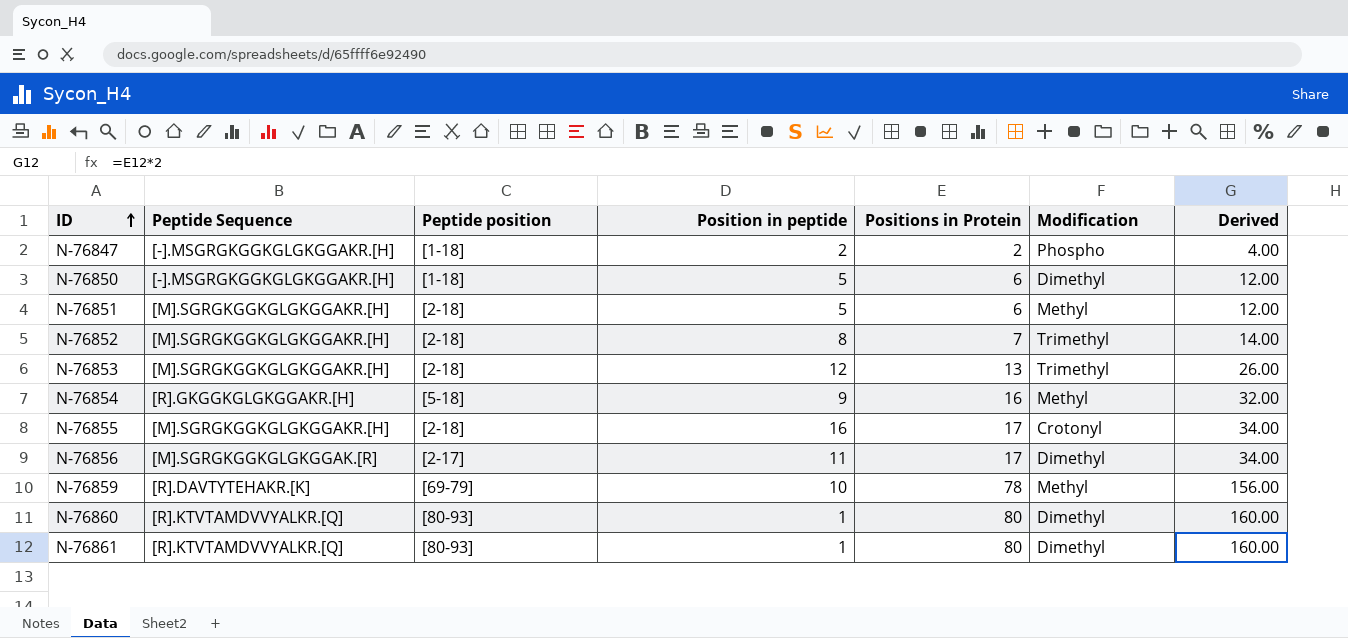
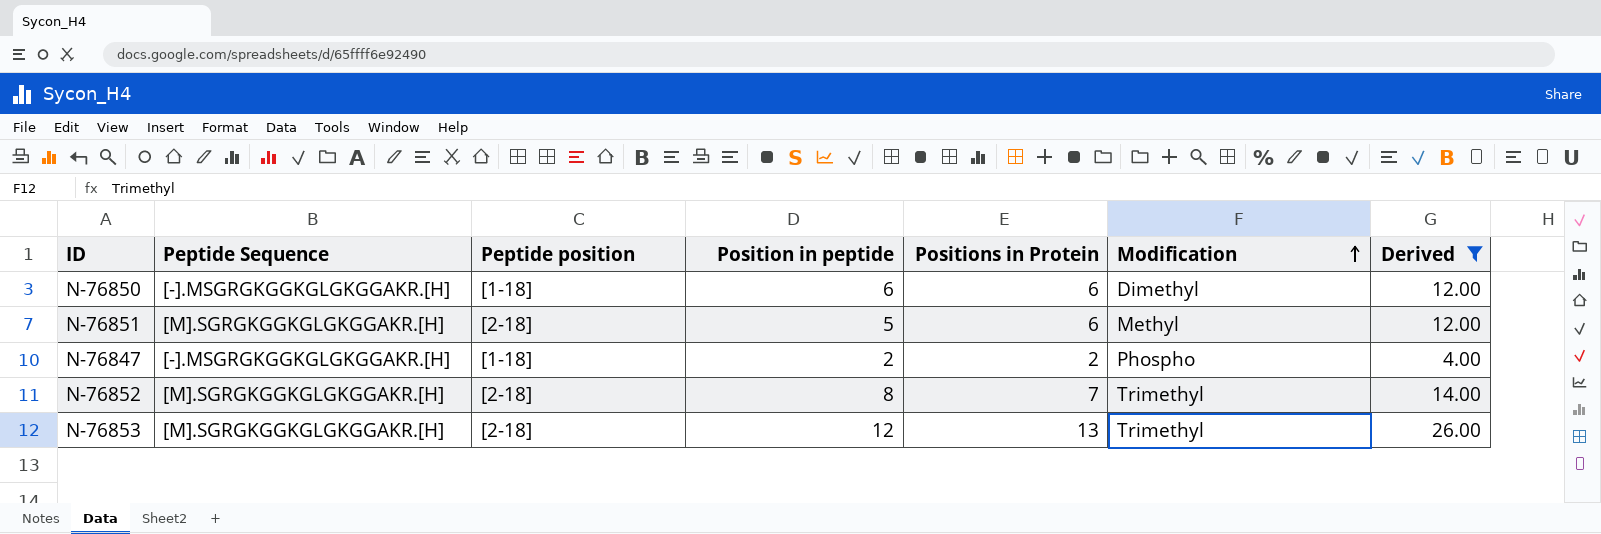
filter: none -> Derived <= 26.00
row order: ID ascending -> Modification ascending
N-76850 | Position in peptide: 5 -> 6

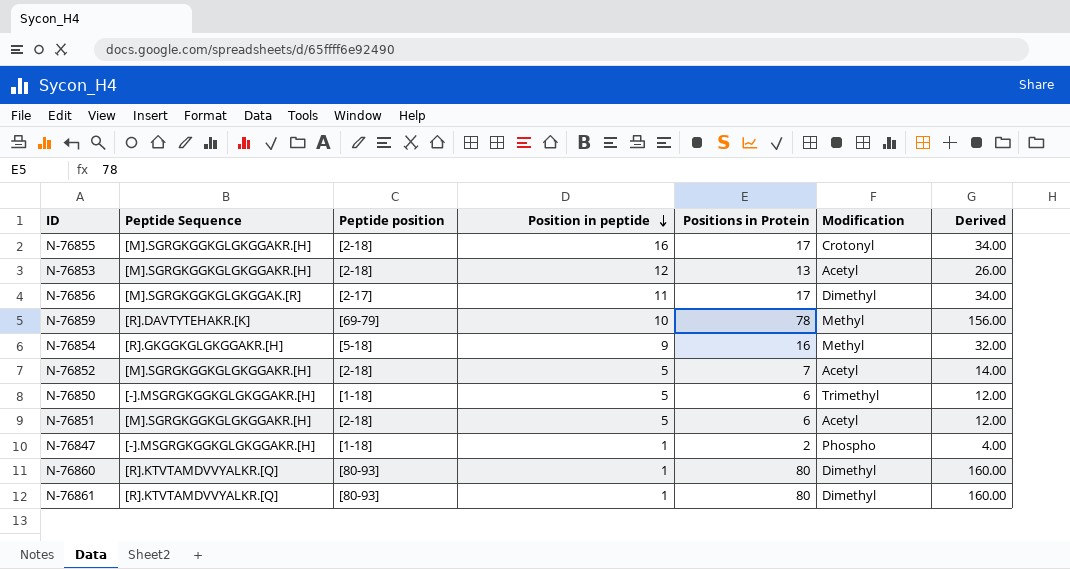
filter: Derived <= 26.00 -> none
row order: Modification ascending -> Position in peptide descending
N-76853 | Modification: Trimethyl -> Acetyl
N-76852 | Position in peptide: 8 -> 5
N-76852 | Modification: Trimethyl -> Acetyl
N-76850 | Position in peptide: 6 -> 5
N-76850 | Modification: Dimethyl -> Trimethyl
N-76851 | Modification: Methyl -> Acetyl
N-76847 | Position in peptide: 2 -> 1

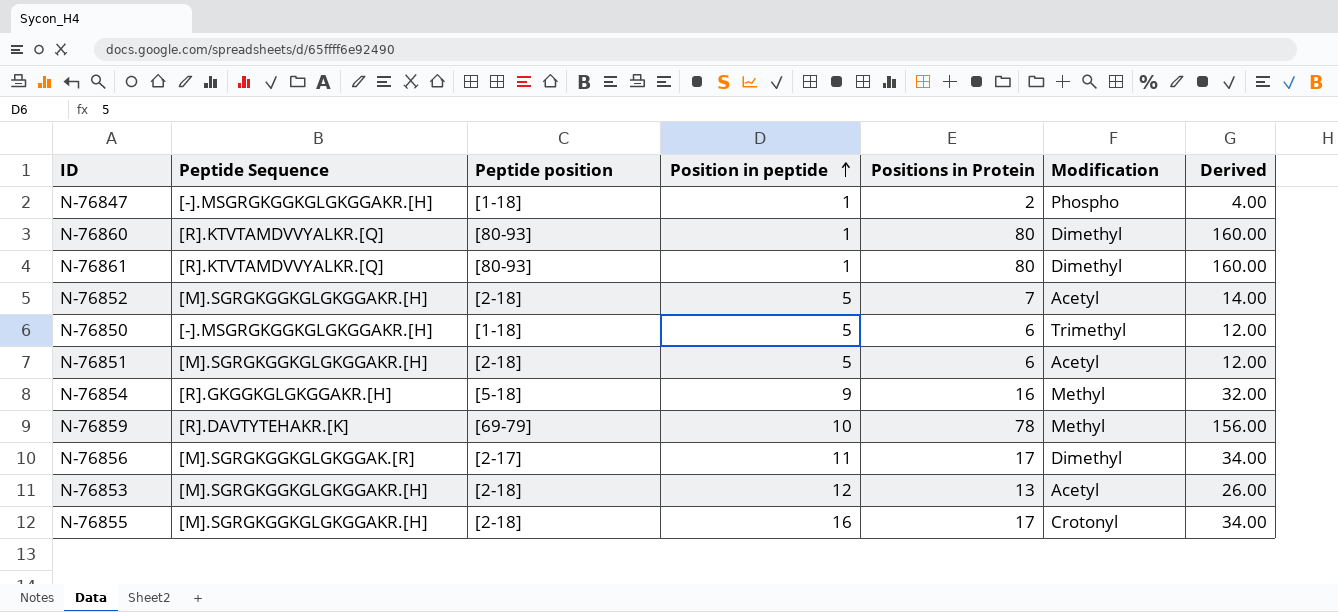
row order: Position in peptide descending -> Position in peptide ascending

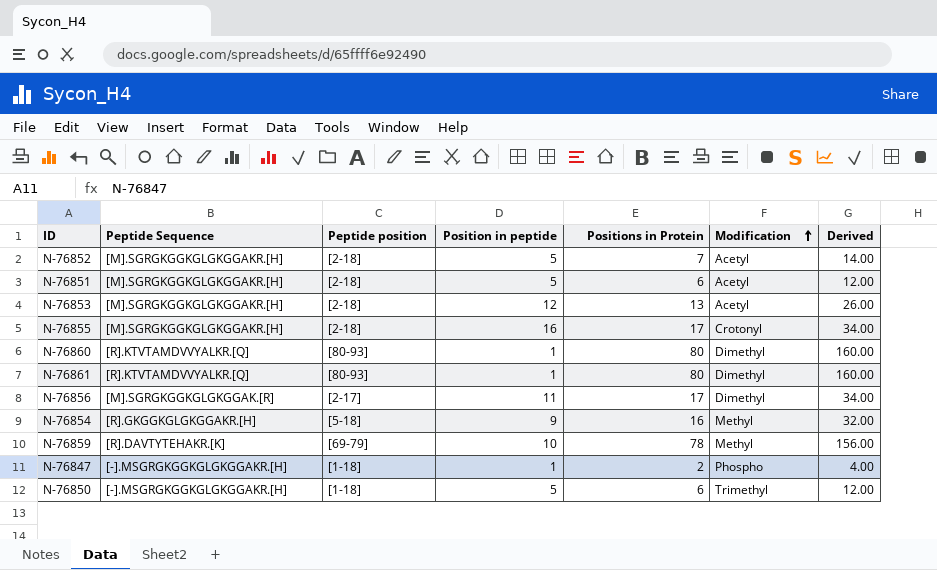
row order: Position in peptide ascending -> Modification ascending

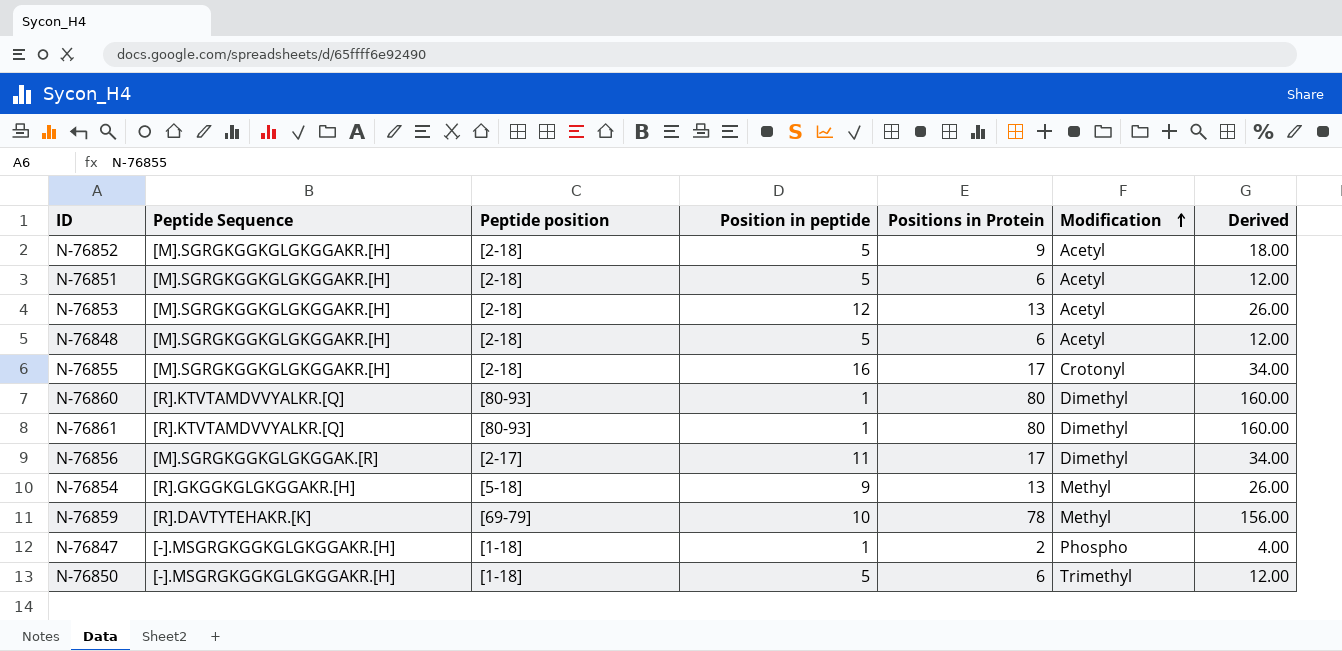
N-76852 | Positions in Protein: 7 -> 9
N-76852 | Derived: 14.00 -> 18.00
row N-76848: none -> [M].SGRGKGGKGLGKGGAKR.[H] | [2-18] | 5 | 6 | Acetyl | 12.00
N-76854 | Positions in Protein: 16 -> 13
N-76854 | Derived: 32.00 -> 26.00

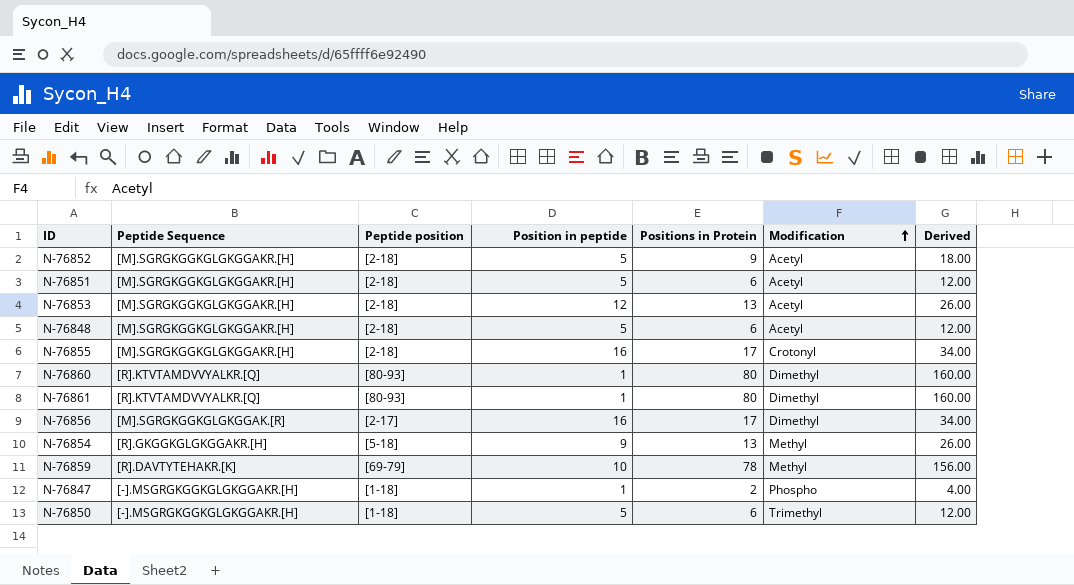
N-76856 | Position in peptide: 11 -> 16

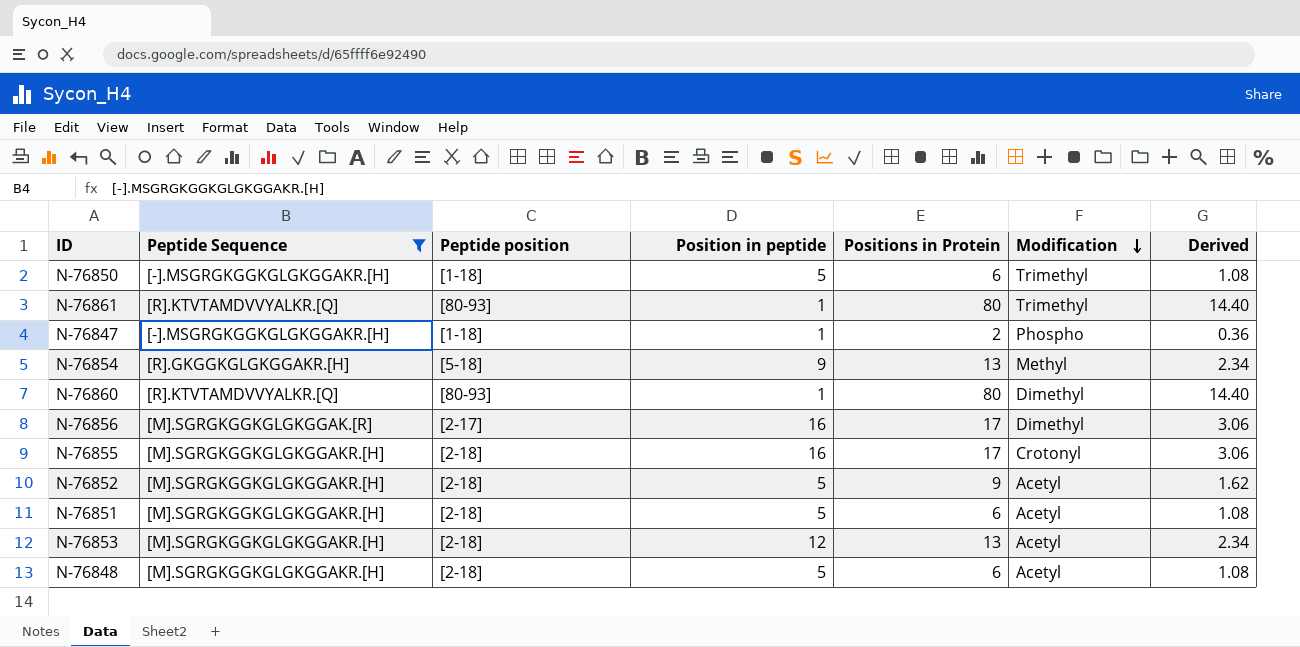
filter: none -> Peptide Sequence != [R].DAVTYTEHAKR.[K]
row order: Modification ascending -> Modification descending
column Derived | formula: [Positions in Protein] * 2 -> [Positions in Protein] * 0.18
N-76861 | Modification: Dimethyl -> Trimethyl

